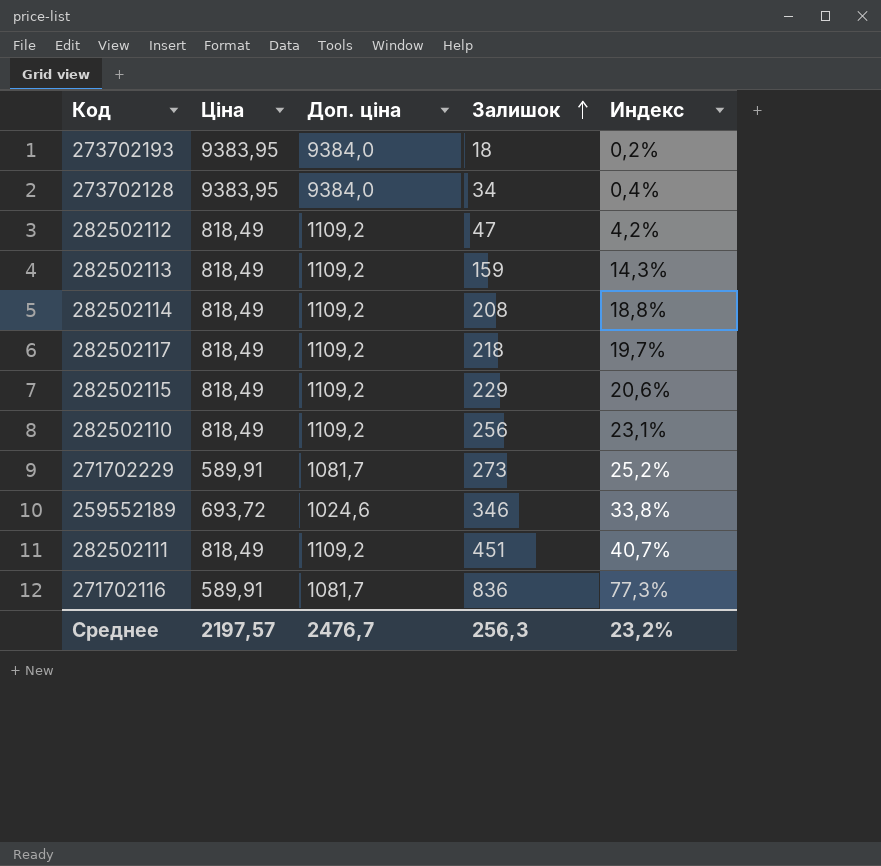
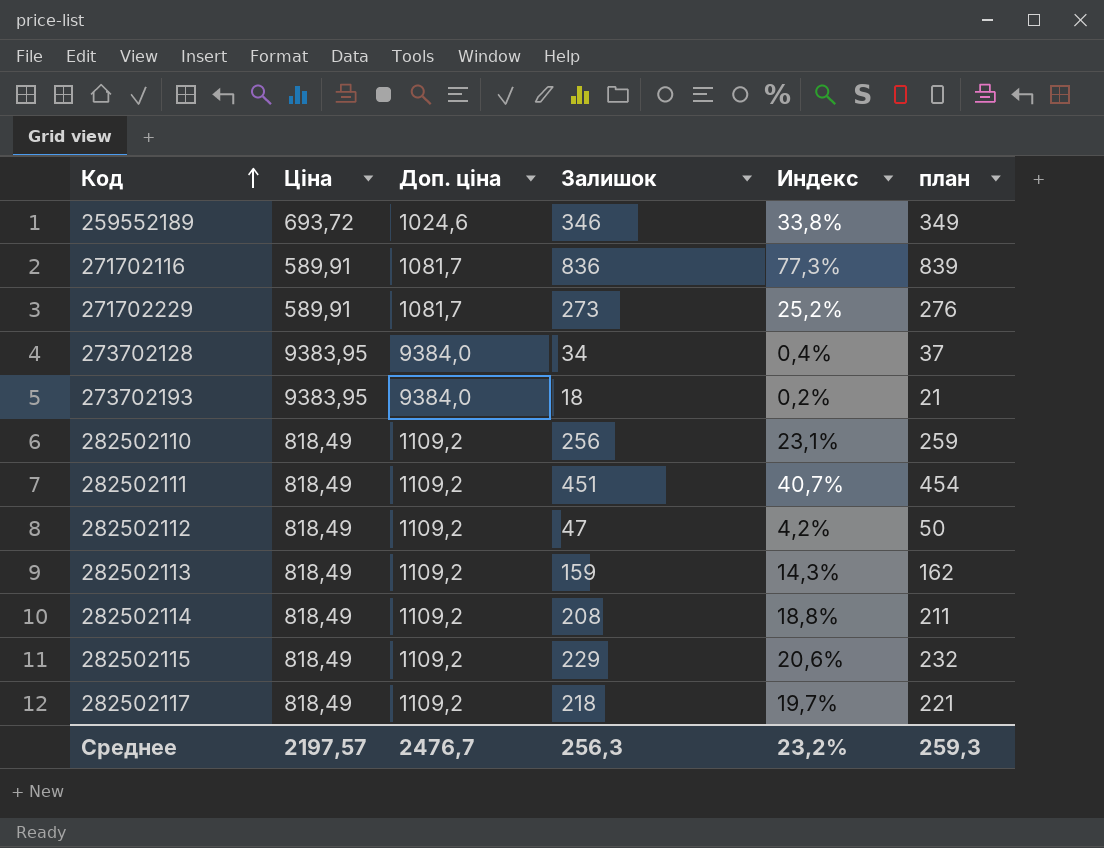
row order: Залишок ascending -> Код ascending
column план | formula: none -> [Залишок] + 3

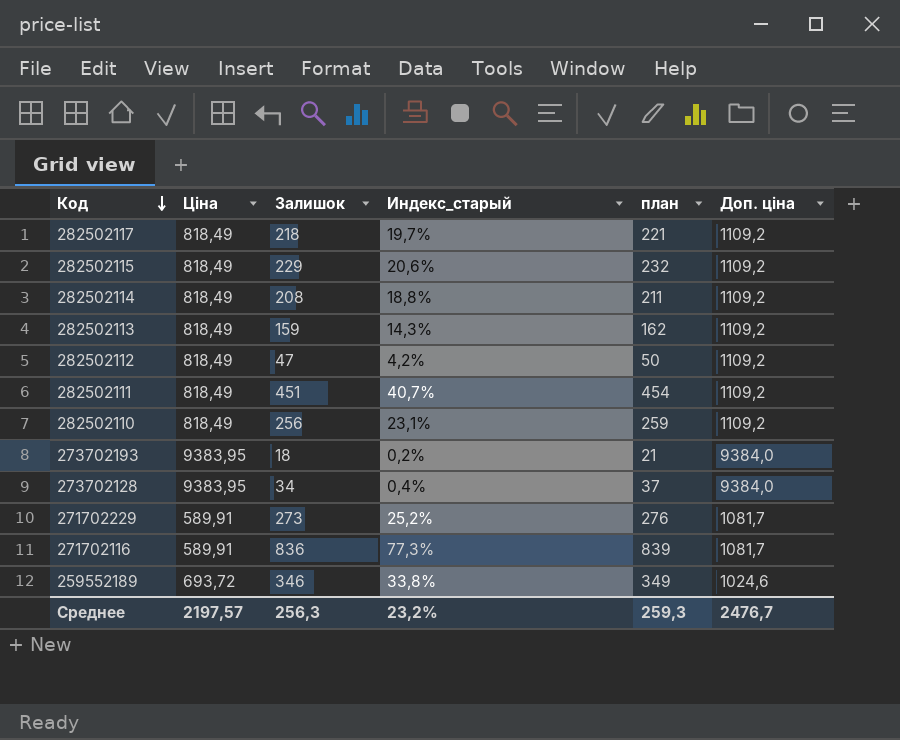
row order: Код ascending -> Код descending
column name: Индекс -> Индекс_старый
column Доп. ціна | position: 3 -> 6

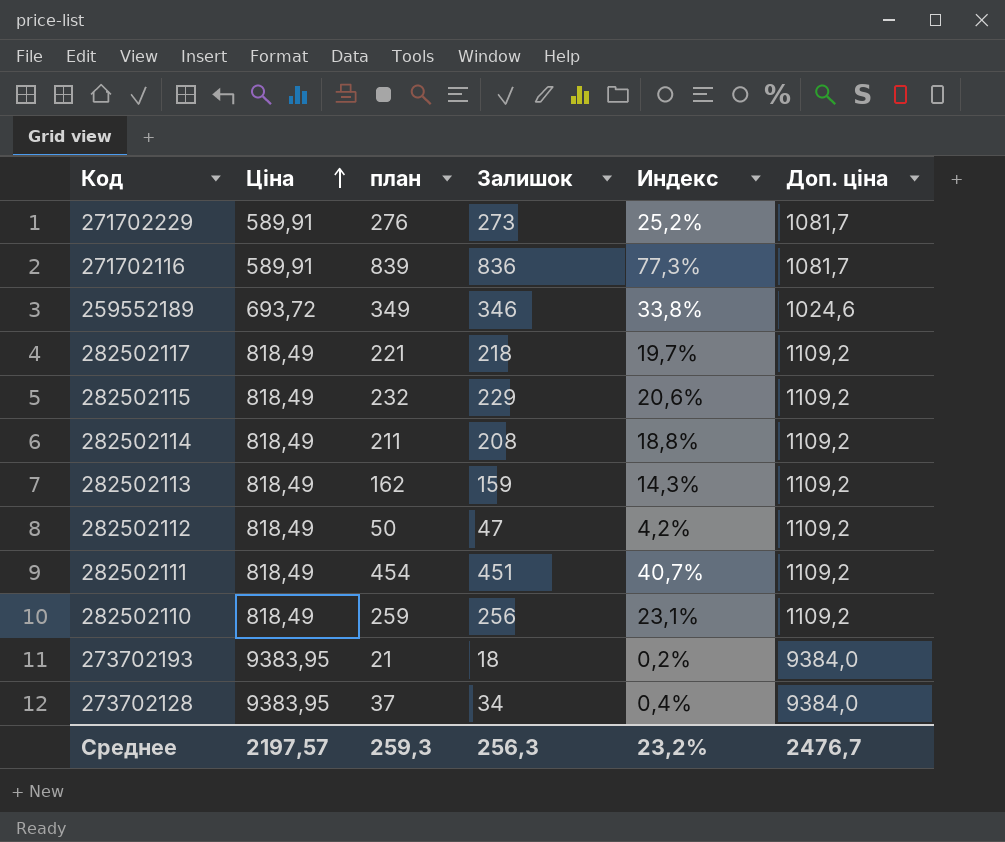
row order: Код descending -> Ціна ascending
column план | position: 5 -> 3
column name: Индекс_старый -> Индекс

